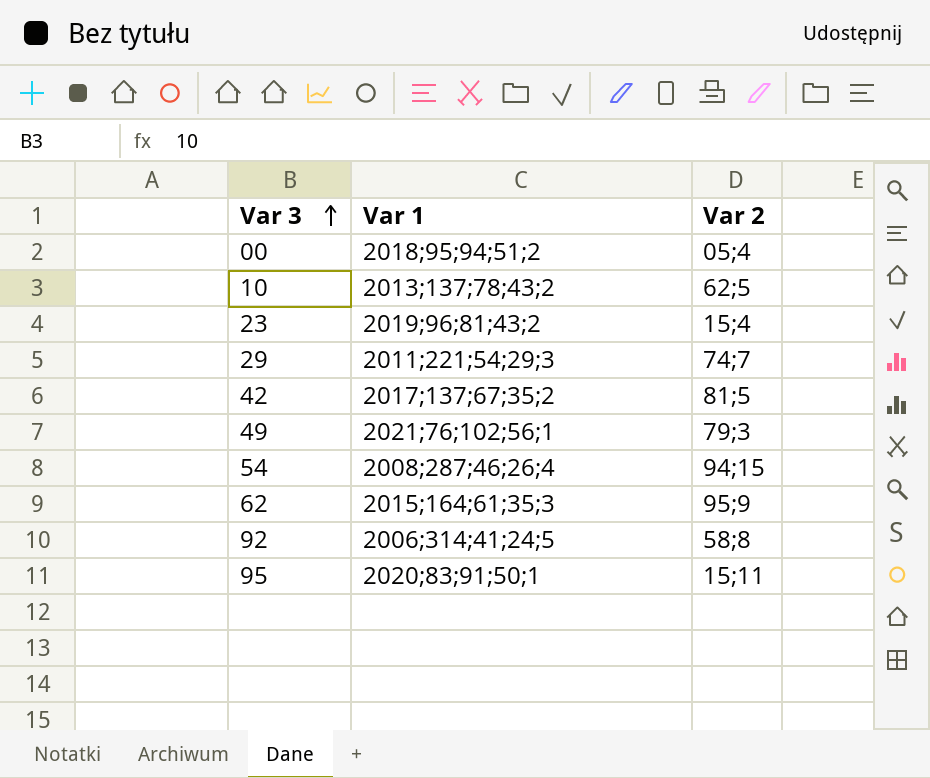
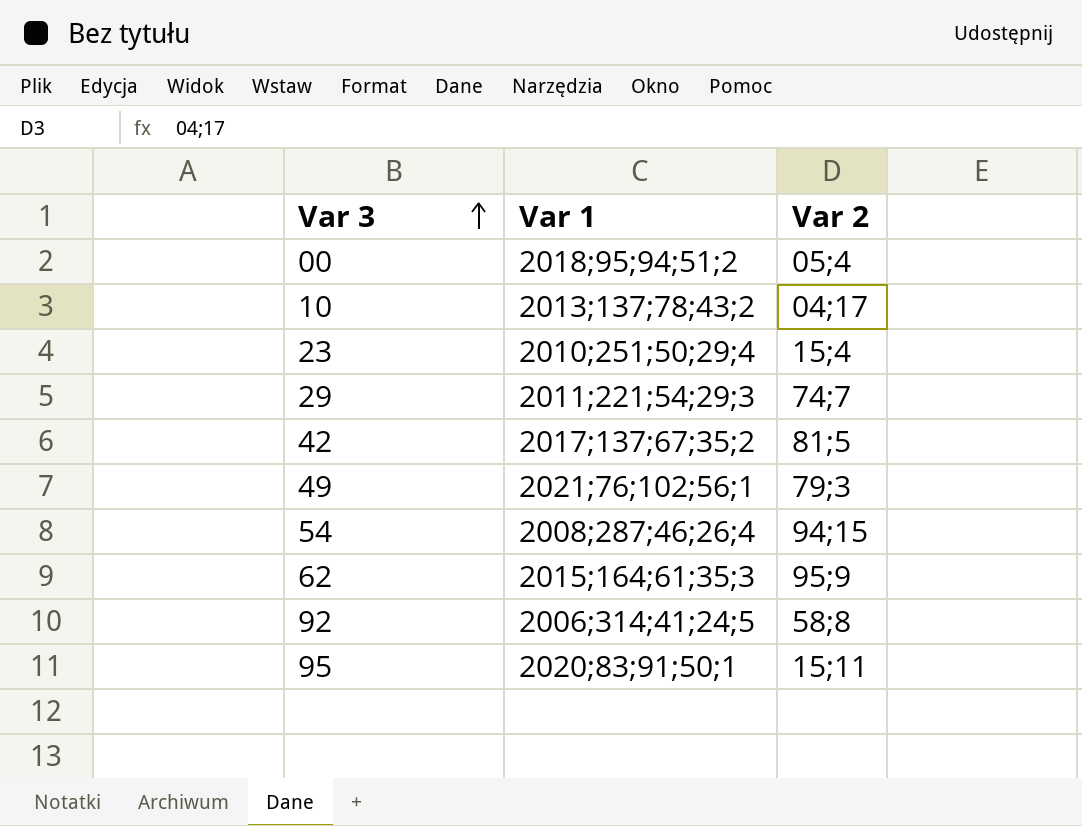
10 | Var 2: 62;5 -> 04;17
23 | Var 1: 2019;96;81;43;2 -> 2010;251;50;29;4

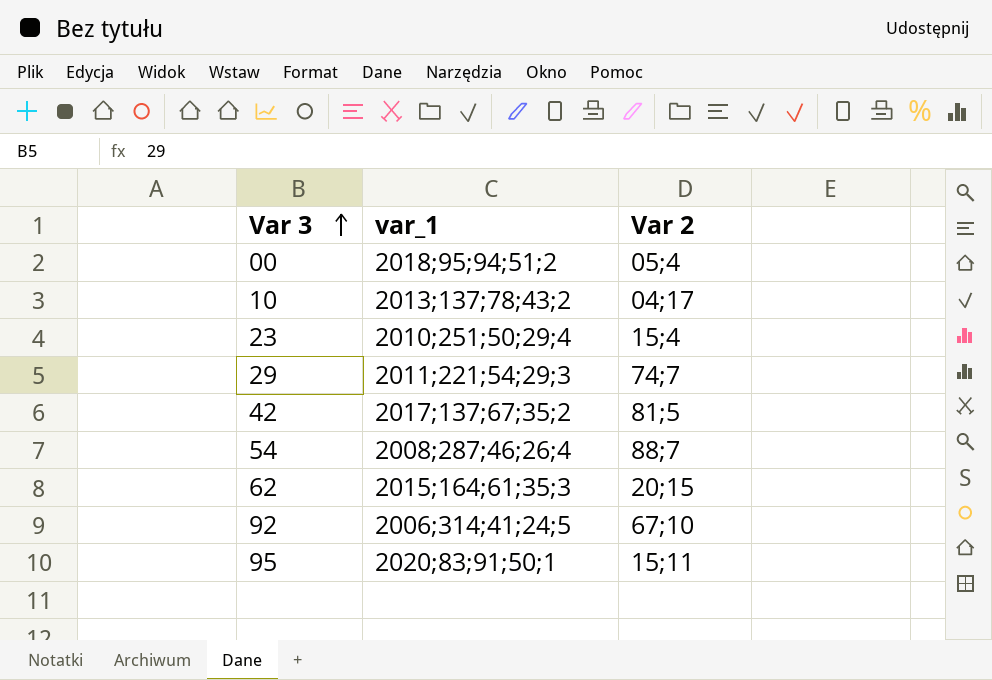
column name: Var 1 -> var_1
row 49: 2021;76;102;56;1 | 79;3 -> none
54 | Var 2: 94;15 -> 88;7
62 | Var 2: 95;9 -> 20;15
92 | Var 2: 58;8 -> 67;10

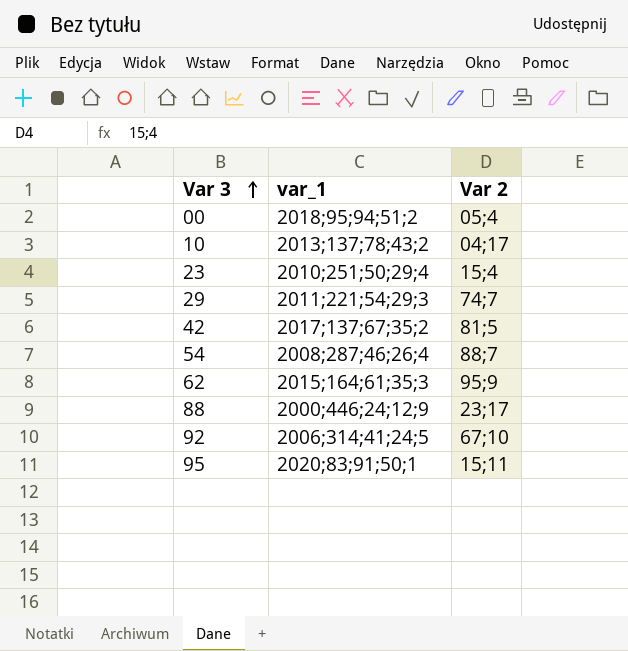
62 | Var 2: 20;15 -> 95;9
row 88: none -> 2000;446;24;12;9 | 23;17

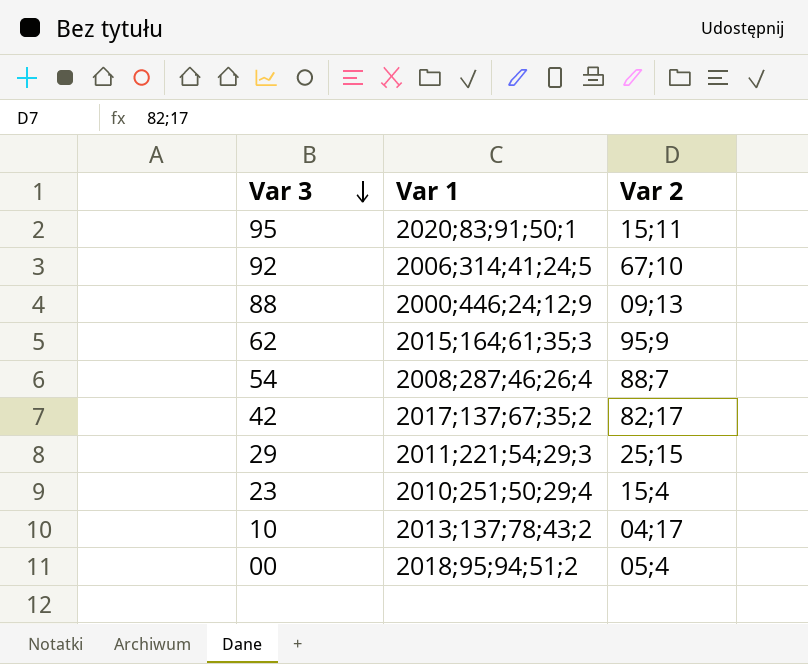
row order: Var 3 ascending -> Var 3 descending
column name: var_1 -> Var 1
88 | Var 2: 23;17 -> 09;13
42 | Var 2: 81;5 -> 82;17
29 | Var 2: 74;7 -> 25;15

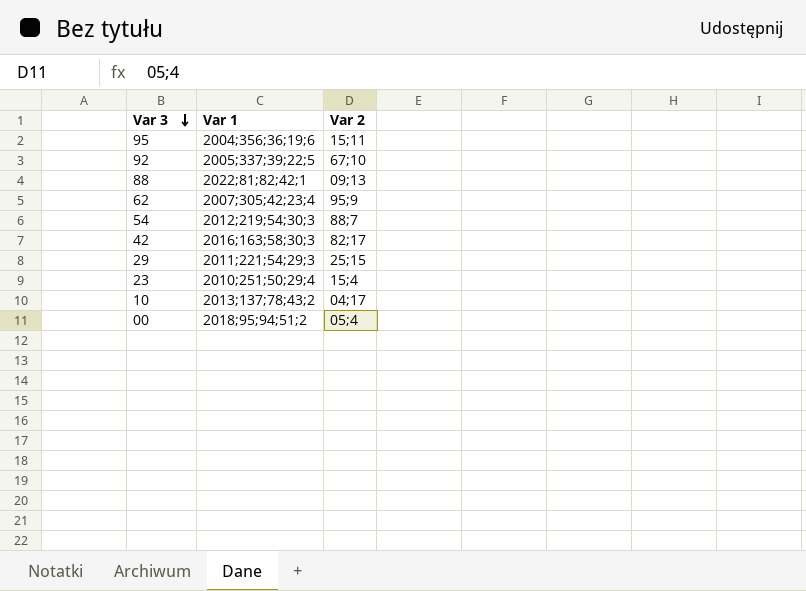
95 | Var 1: 2020;83;91;50;1 -> 2004;356;36;19;6
92 | Var 1: 2006;314;41;24;5 -> 2005;337;39;22;5
88 | Var 1: 2000;446;24;12;9 -> 2022;81;82;42;1
62 | Var 1: 2015;164;61;35;3 -> 2007;305;42;23;4
54 | Var 1: 2008;287;46;26;4 -> 2012;219;54;30;3
42 | Var 1: 2017;137;67;35;2 -> 2016;163;58;30;3

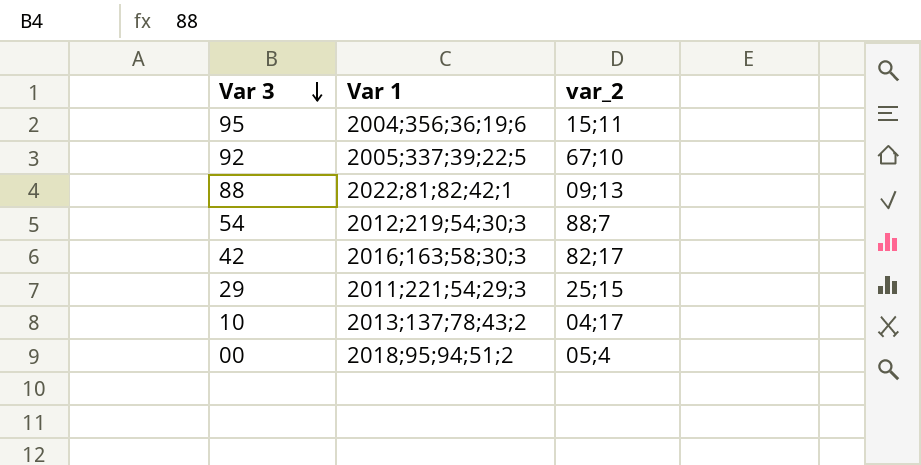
column name: Var 2 -> var_2
row 62: 2007;305;42;23;4 | 95;9 -> none
row 23: 2010;251;50;29;4 | 15;4 -> none

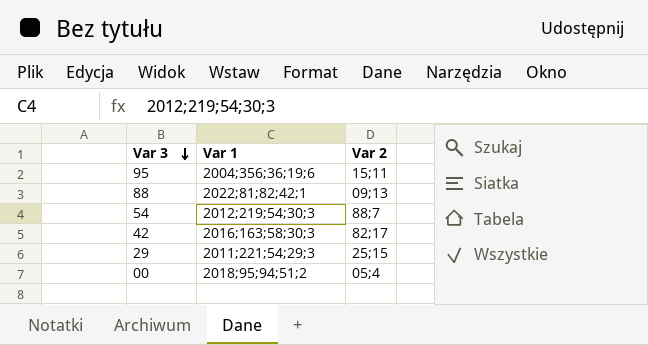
column name: var_2 -> Var 2
row 92: 2005;337;39;22;5 | 67;10 -> none
row 10: 2013;137;78;43;2 | 04;17 -> none

